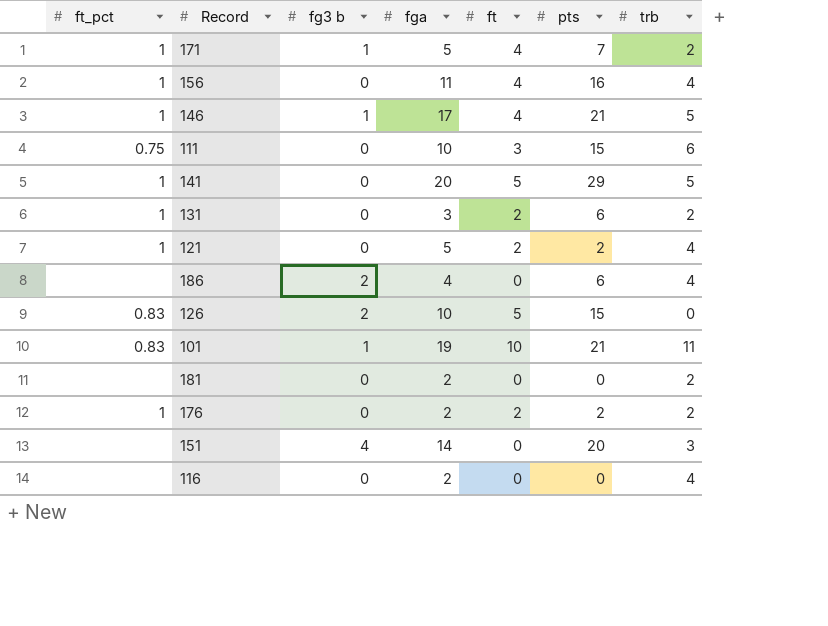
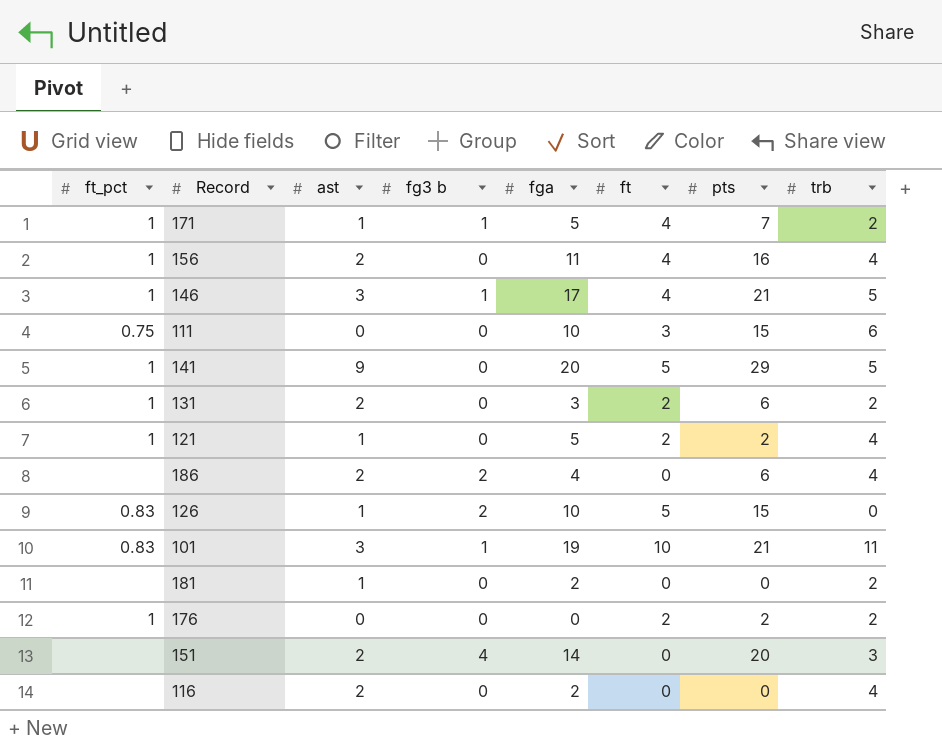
column ast | position: none -> 3
176 | fga: 2 -> 0

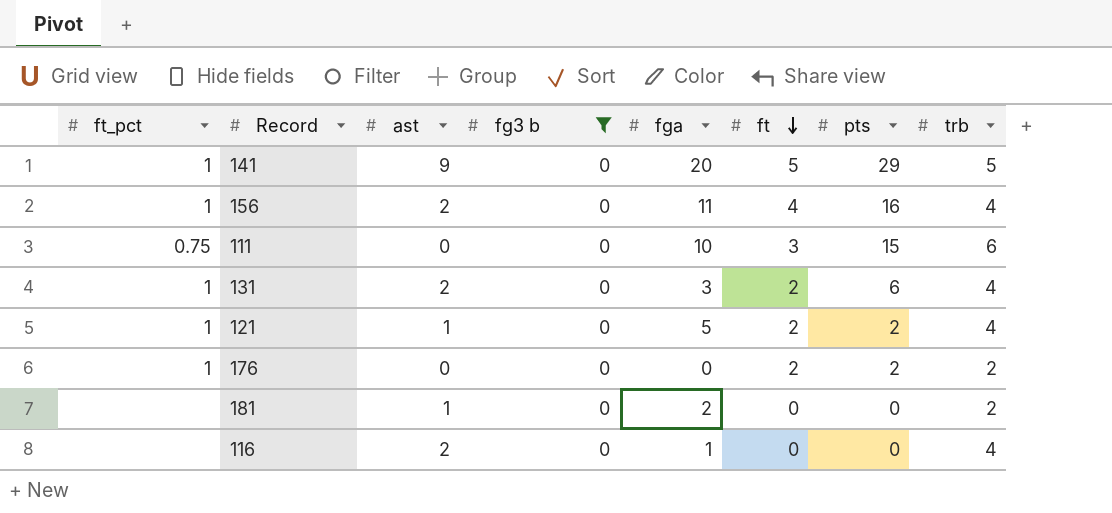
filter: none -> fg3 b = 0
row order: none -> ft descending
131 | trb: 2 -> 4
116 | fga: 2 -> 1

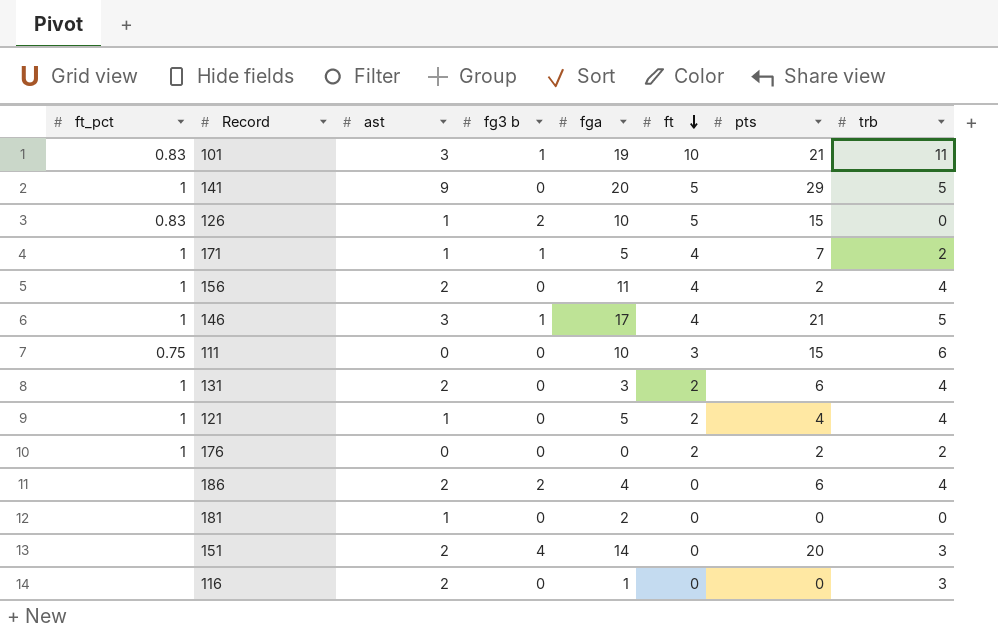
filter: fg3 b = 0 -> none
156 | pts: 16 -> 2
121 | pts: 2 -> 4
181 | trb: 2 -> 0
116 | trb: 4 -> 3

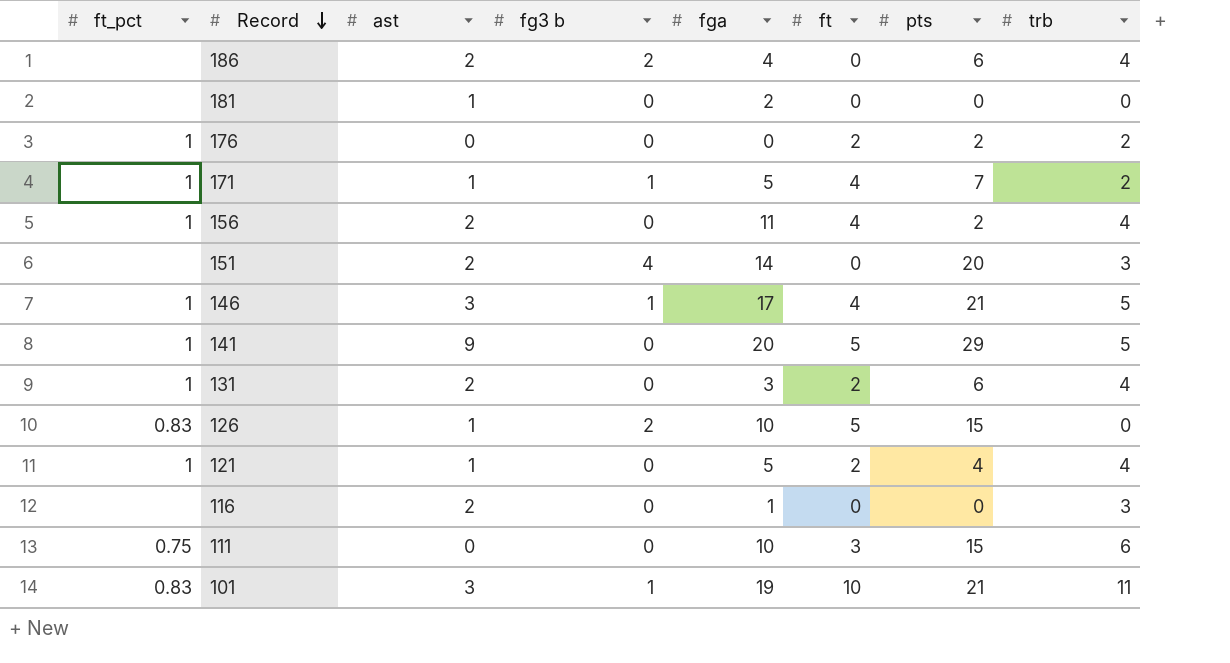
row order: ft descending -> Record descending

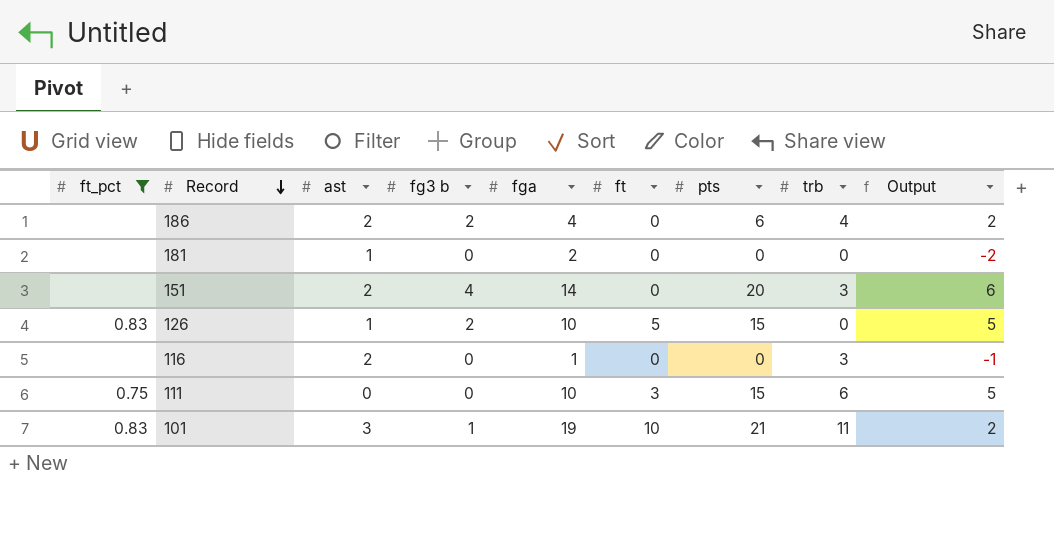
filter: none -> ft_pct != 1
column Output | formula: none -> [pts] - [fga]

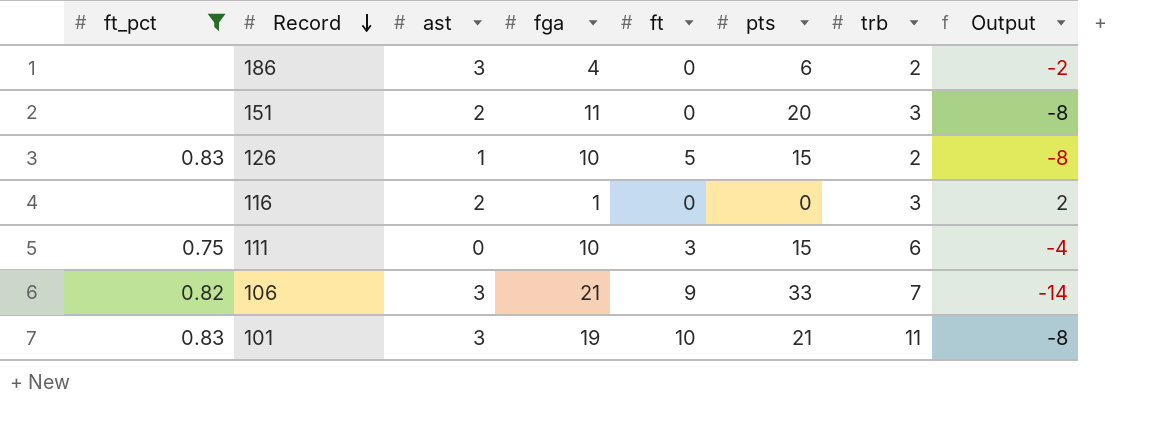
column fg3 b | position: 4 -> none
column Output | formula: [pts] - [fga] -> [trb] - [fga]
row 181: none | 1 | 0 | 2 | 0 | 0 | 0 | -2 -> none
186 | ast: 2 -> 3
186 | trb: 4 -> 2
151 | fga: 14 -> 11
126 | trb: 0 -> 2
row 106: none -> 0.82 | 3 | 21 | 9 | 33 | 7 | -14

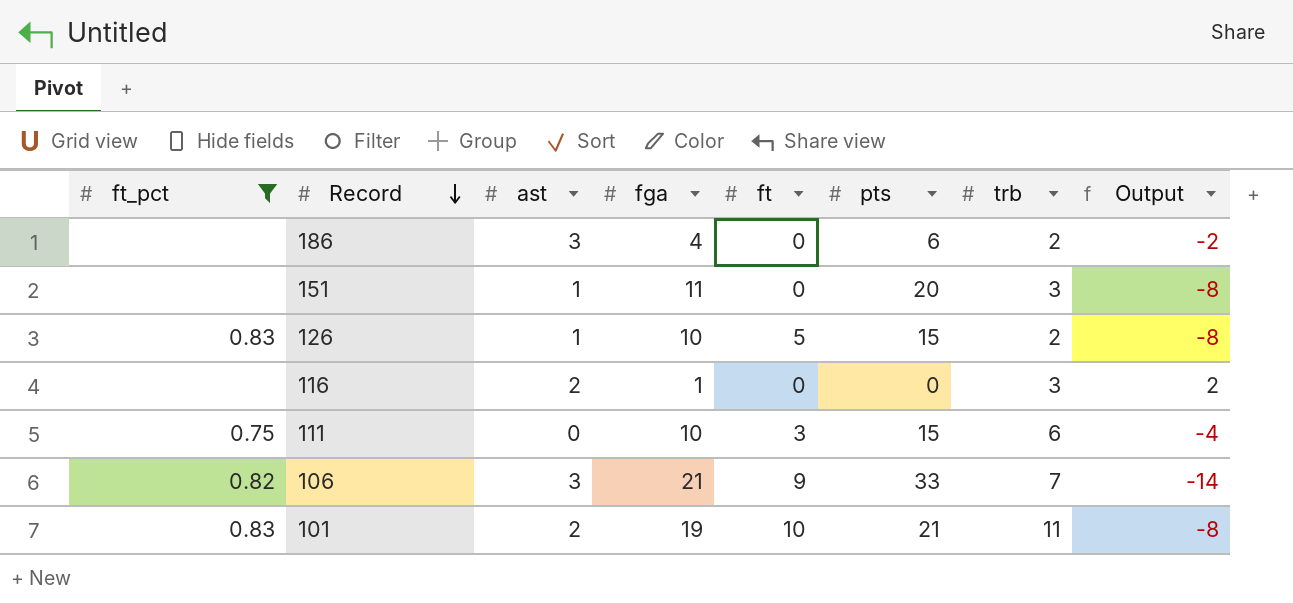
151 | ast: 2 -> 1
101 | ast: 3 -> 2

